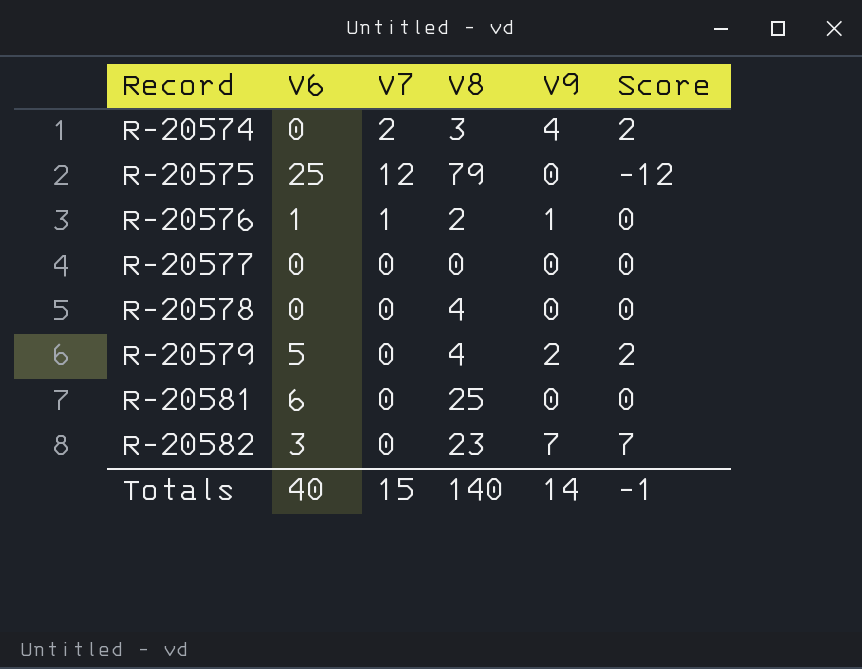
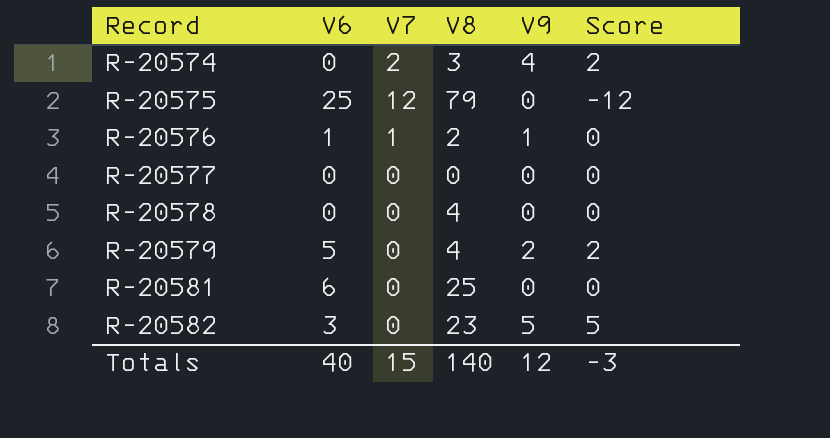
R-20582 | V9: 7 -> 5
R-20582 | Score: 7 -> 5
Totals | V9: 14 -> 12
Totals | Score: -1 -> -3

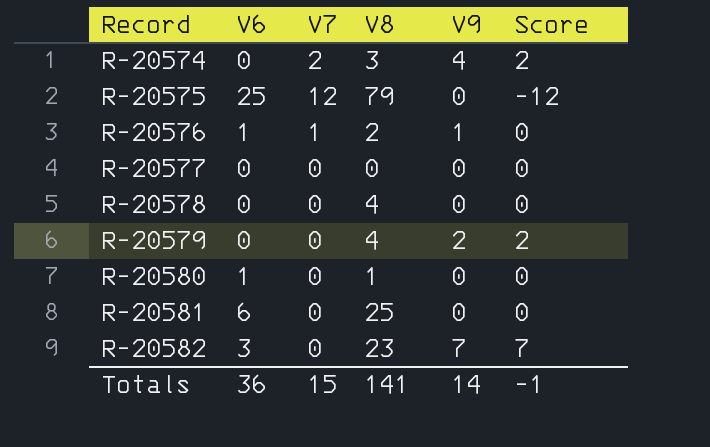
R-20579 | V6: 5 -> 0
row R-20580: none -> 1 | 0 | 1 | 0 | 0
R-20582 | V9: 5 -> 7
R-20582 | Score: 5 -> 7
Totals | V6: 40 -> 36
Totals | V8: 140 -> 141
Totals | V9: 12 -> 14
Totals | Score: -3 -> -1

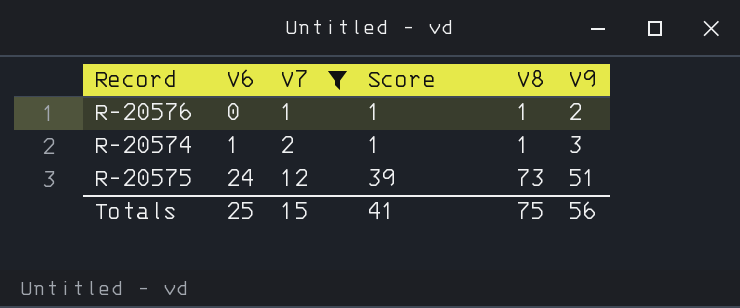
filter: none -> V7 != 0
row order: Record ascending -> V6 ascending
column Score | position: 6 -> 4
R-20576 | V6: 1 -> 0
R-20576 | Score: 0 -> 1
R-20576 | V8: 2 -> 1
R-20576 | V9: 1 -> 2
R-20574 | V6: 0 -> 1
R-20574 | Score: 2 -> 1
R-20574 | V8: 3 -> 1
R-20574 | V9: 4 -> 3
R-20575 | V6: 25 -> 24
R-20575 | Score: -12 -> 39
R-20575 | V8: 79 -> 73
R-20575 | V9: 0 -> 51
Totals | V6: 36 -> 25
Totals | Score: -1 -> 41
Totals | V8: 141 -> 75
Totals | V9: 14 -> 56

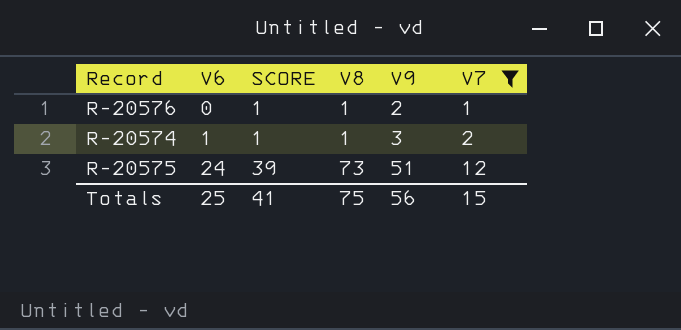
column name: Score -> SCORE
column V7 | position: 3 -> 6

